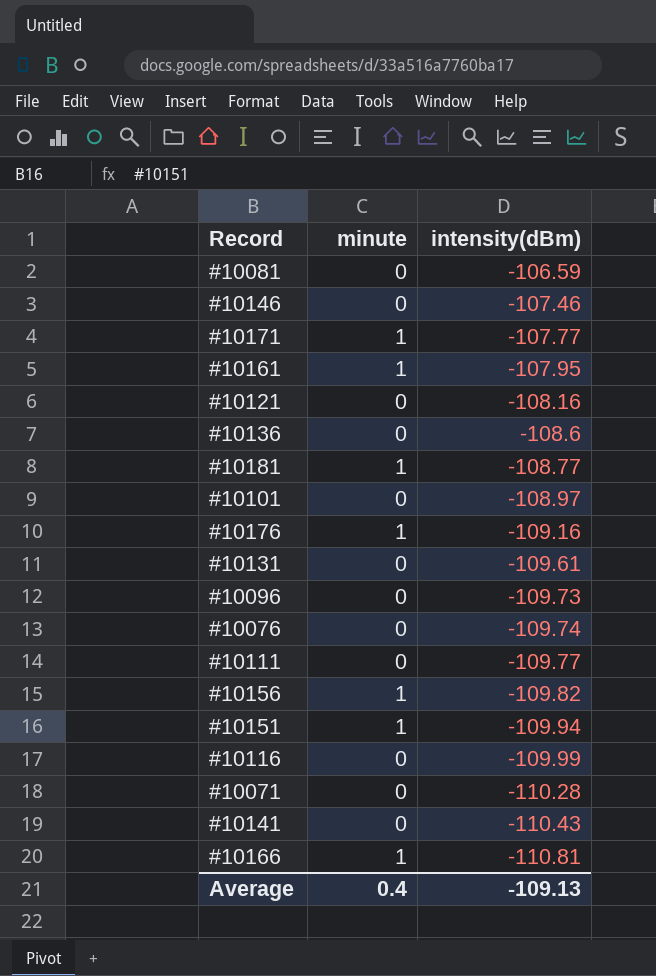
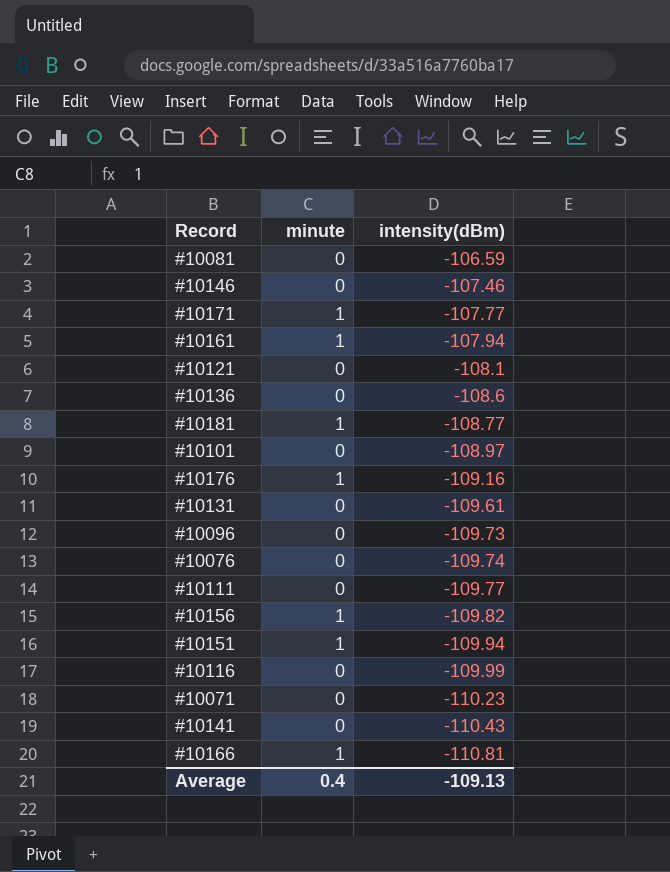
#10161 | intensity(dBm): -107.95 -> -107.94
#10121 | intensity(dBm): -108.16 -> -108.1
#10071 | intensity(dBm): -110.28 -> -110.23

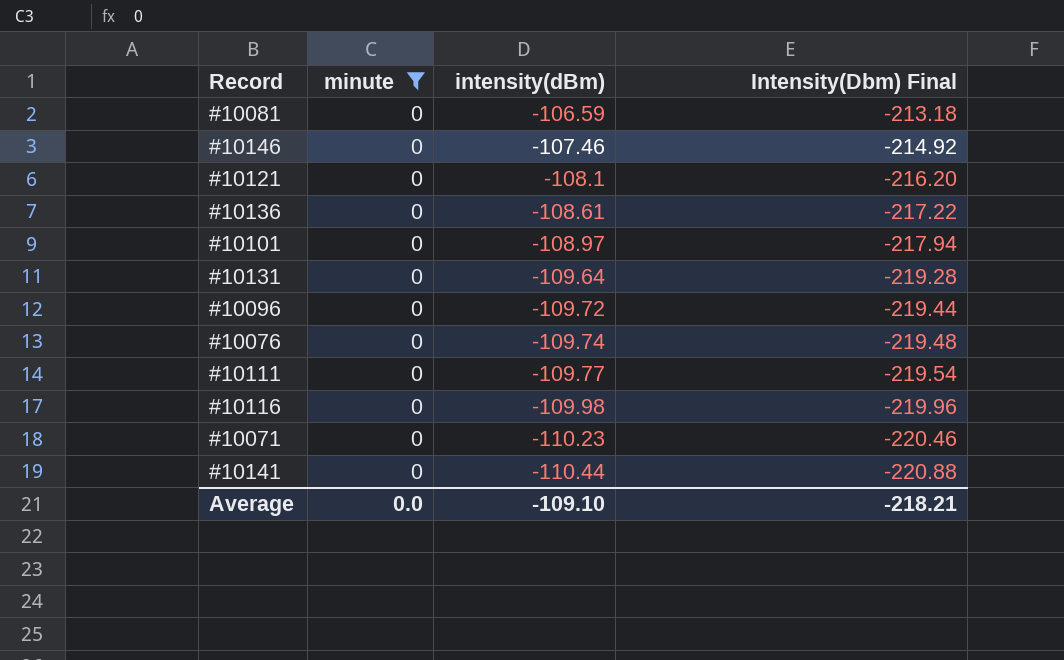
filter: none -> minute = 0
column Intensity(Dbm) Final | formula: none -> [intensity(dBm)] * 2
#10136 | intensity(dBm): -108.6 -> -108.61
#10131 | intensity(dBm): -109.61 -> -109.64
#10096 | intensity(dBm): -109.73 -> -109.72
#10116 | intensity(dBm): -109.99 -> -109.98
#10141 | intensity(dBm): -110.43 -> -110.44
Average | minute: 0.4 -> 0.0
Average | intensity(dBm): -109.13 -> -109.10

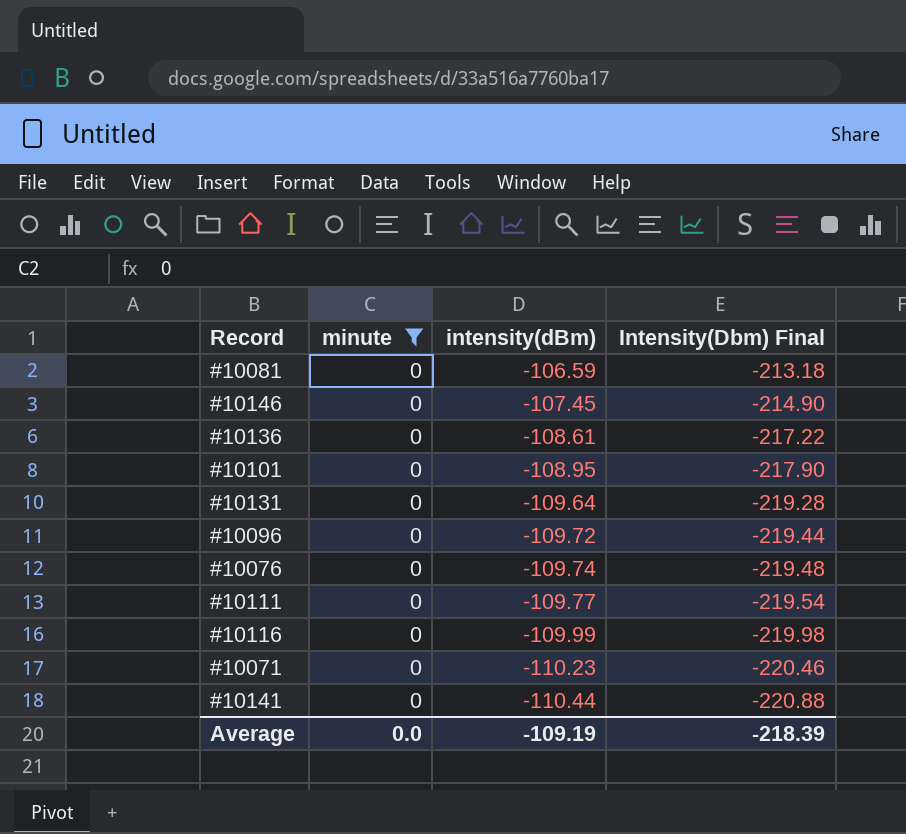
row #10121: 0 | -108.1 | -216.20 -> none
#10146 | intensity(dBm): -107.46 -> -107.45
#10146 | Intensity(Dbm) Final: -214.92 -> -214.90
#10101 | intensity(dBm): -108.97 -> -108.95
#10101 | Intensity(Dbm) Final: -217.94 -> -217.90
#10116 | intensity(dBm): -109.98 -> -109.99
#10116 | Intensity(Dbm) Final: -219.96 -> -219.98
Average | intensity(dBm): -109.10 -> -109.19
Average | Intensity(Dbm) Final: -218.21 -> -218.39

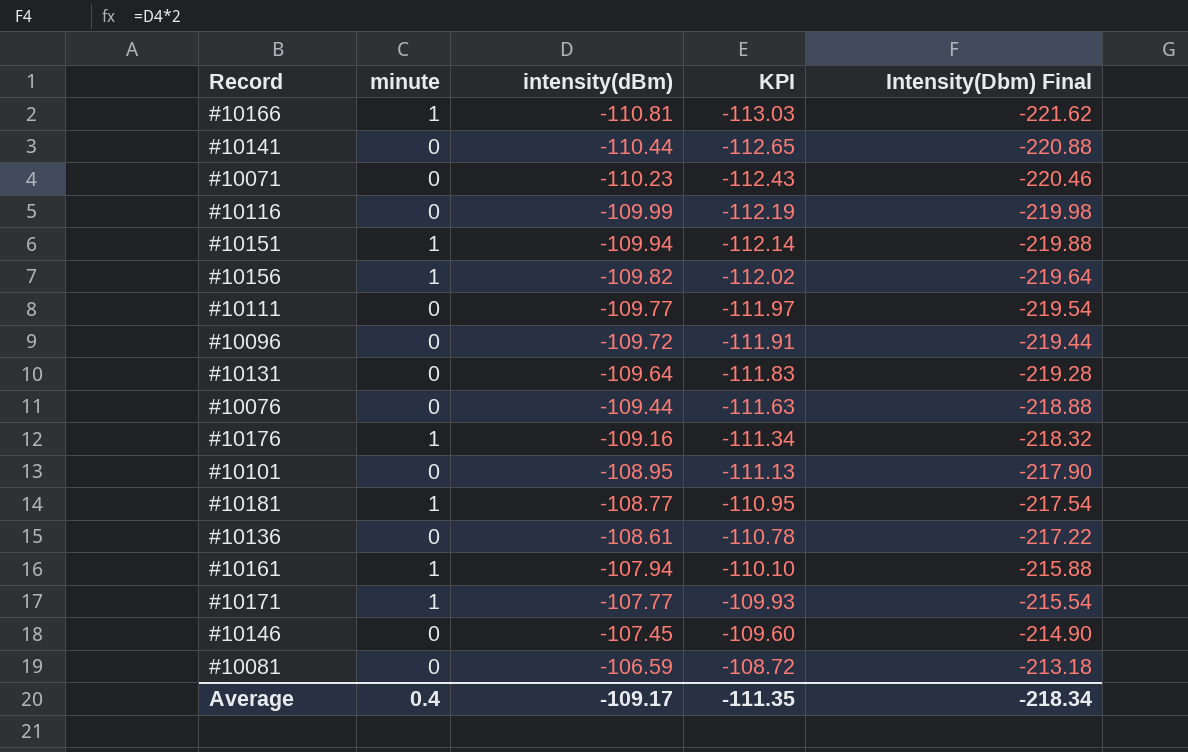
filter: minute = 0 -> none
row order: intensity(dBm) descending -> intensity(dBm) ascending
column KPI | formula: none -> [intensity(dBm)] * 1.02
#10076 | intensity(dBm): -109.74 -> -109.44
#10076 | Intensity(Dbm) Final: -219.48 -> -218.88
Average | minute: 0.0 -> 0.4
Average | intensity(dBm): -109.19 -> -109.17
Average | Intensity(Dbm) Final: -218.39 -> -218.34

